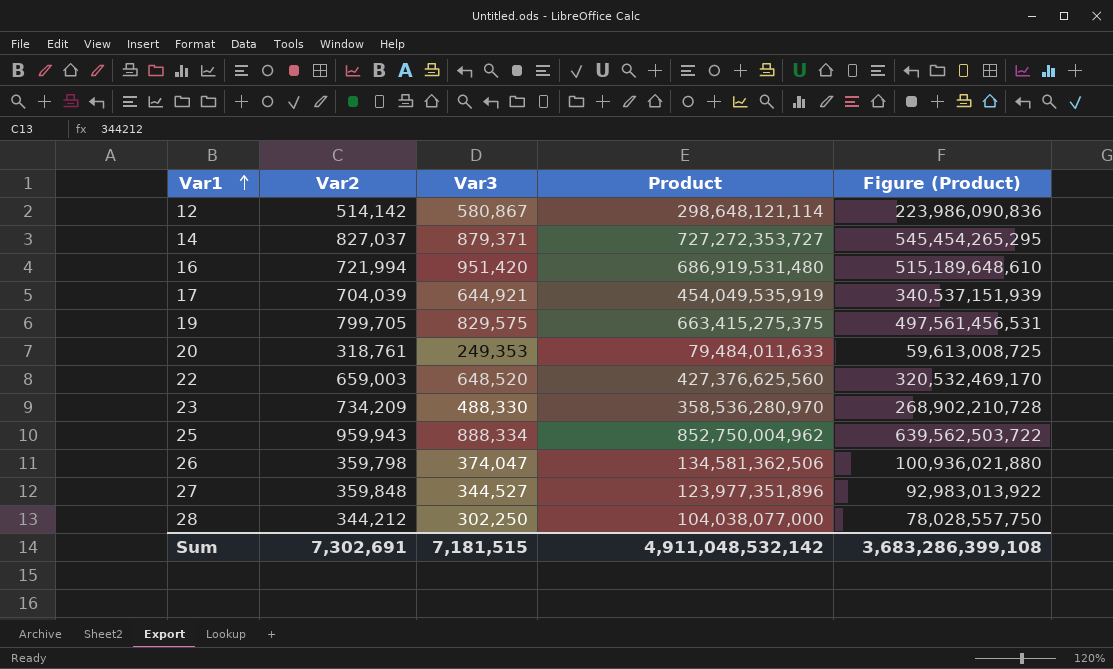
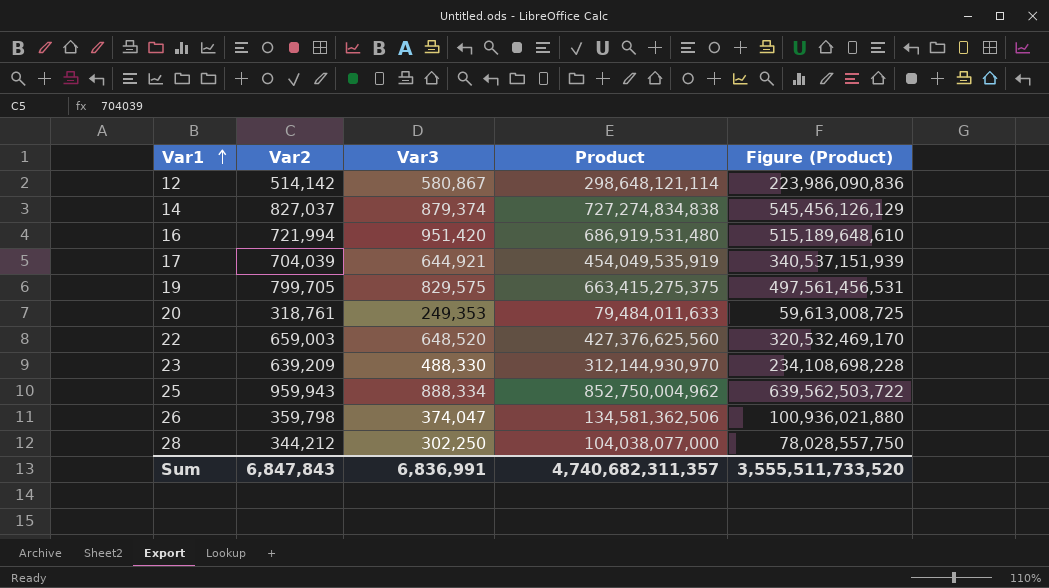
row 27: 359,848 | 344,527 | 123,977,351,896 | 92,983,013,922 -> none
14 | Var3: 879,371 -> 879,374
14 | Product: 727,272,353,727 -> 727,274,834,838
14 | Figure (Product): 545,454,265,295 -> 545,456,126,129
23 | Var2: 734,209 -> 639,209
23 | Product: 358,536,280,970 -> 312,144,930,970
23 | Figure (Product): 268,902,210,728 -> 234,108,698,228
Sum | Var2: 7,302,691 -> 6,847,843
Sum | Var3: 7,181,515 -> 6,836,991
Sum | Product: 4,911,048,532,142 -> 4,740,682,311,357
Sum | Figure (Product): 3,683,286,399,108 -> 3,555,511,733,520

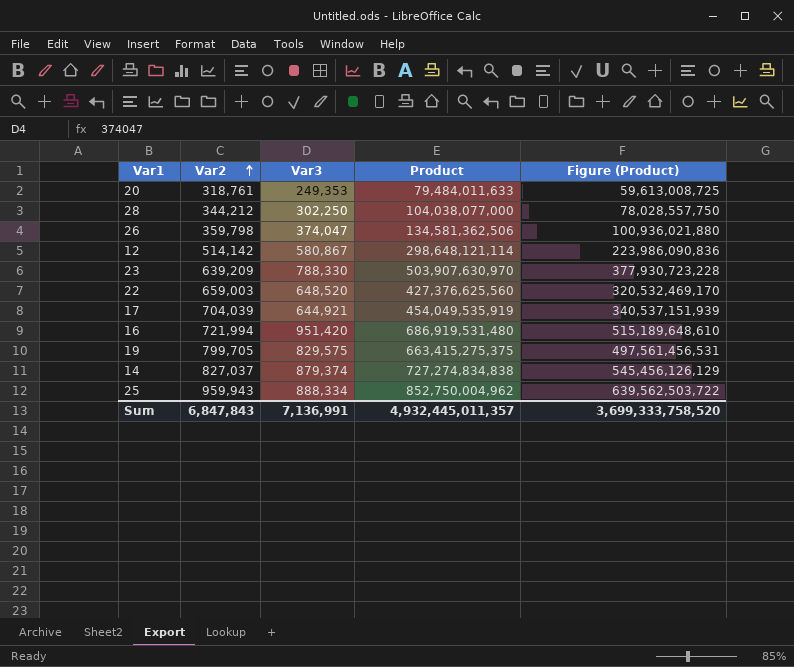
row order: Var1 ascending -> Var2 ascending
23 | Var3: 488,330 -> 788,330
23 | Product: 312,144,930,970 -> 503,907,630,970
23 | Figure (Product): 234,108,698,228 -> 377,930,723,228
Sum | Var3: 6,836,991 -> 7,136,991
Sum | Product: 4,740,682,311,357 -> 4,932,445,011,357
Sum | Figure (Product): 3,555,511,733,520 -> 3,699,333,758,520

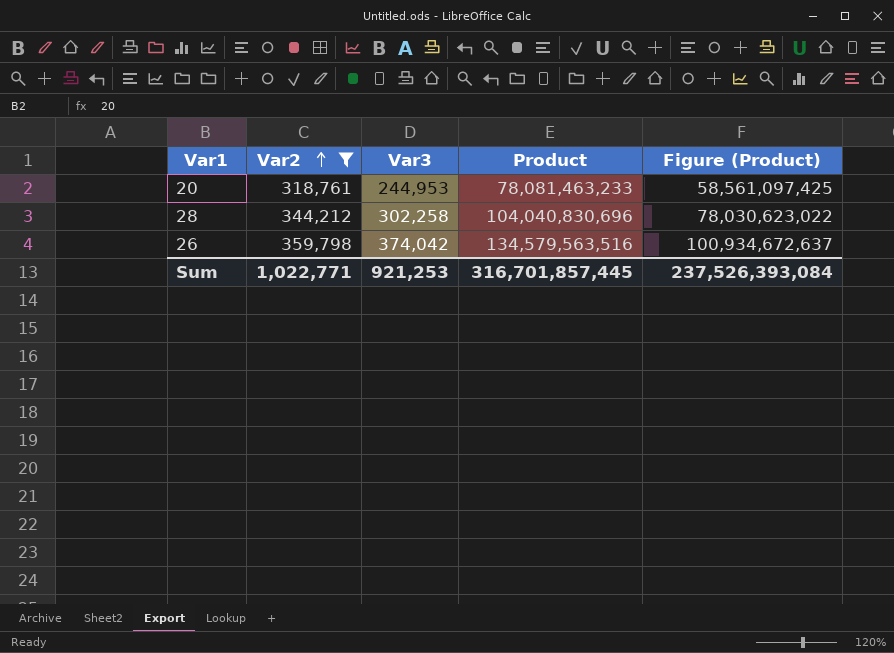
filter: none -> Var2 <= 359,798
20 | Var3: 249,353 -> 244,953
20 | Product: 79,484,011,633 -> 78,081,463,233
20 | Figure (Product): 59,613,008,725 -> 58,561,097,425
28 | Var3: 302,250 -> 302,258
28 | Product: 104,038,077,000 -> 104,040,830,696
28 | Figure (Product): 78,028,557,750 -> 78,030,623,022
26 | Var3: 374,047 -> 374,042
26 | Product: 134,581,362,506 -> 134,579,563,516
26 | Figure (Product): 100,936,021,880 -> 100,934,672,637
Sum | Var2: 6,847,843 -> 1,022,771
Sum | Var3: 7,136,991 -> 921,253
Sum | Product: 4,932,445,011,357 -> 316,701,857,445
Sum | Figure (Product): 3,699,333,758,520 -> 237,526,393,084

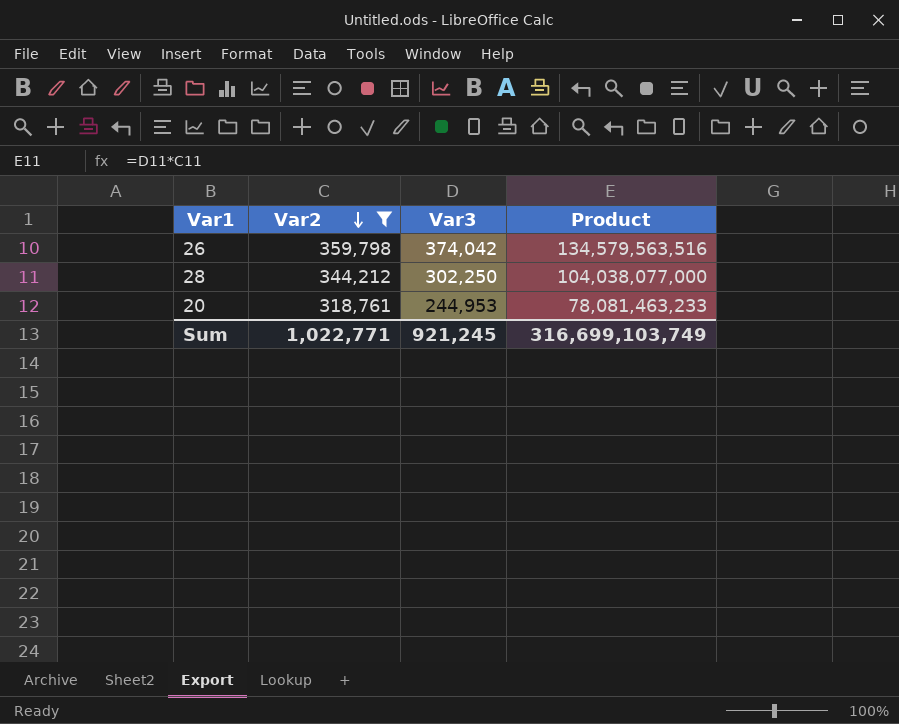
row order: Var2 ascending -> Var2 descending
column Figure (Product) | formula: [Product] * 0.75 -> none
28 | Var3: 302,258 -> 302,250
28 | Product: 104,040,830,696 -> 104,038,077,000
Sum | Var3: 921,253 -> 921,245
Sum | Product: 316,701,857,445 -> 316,699,103,749

